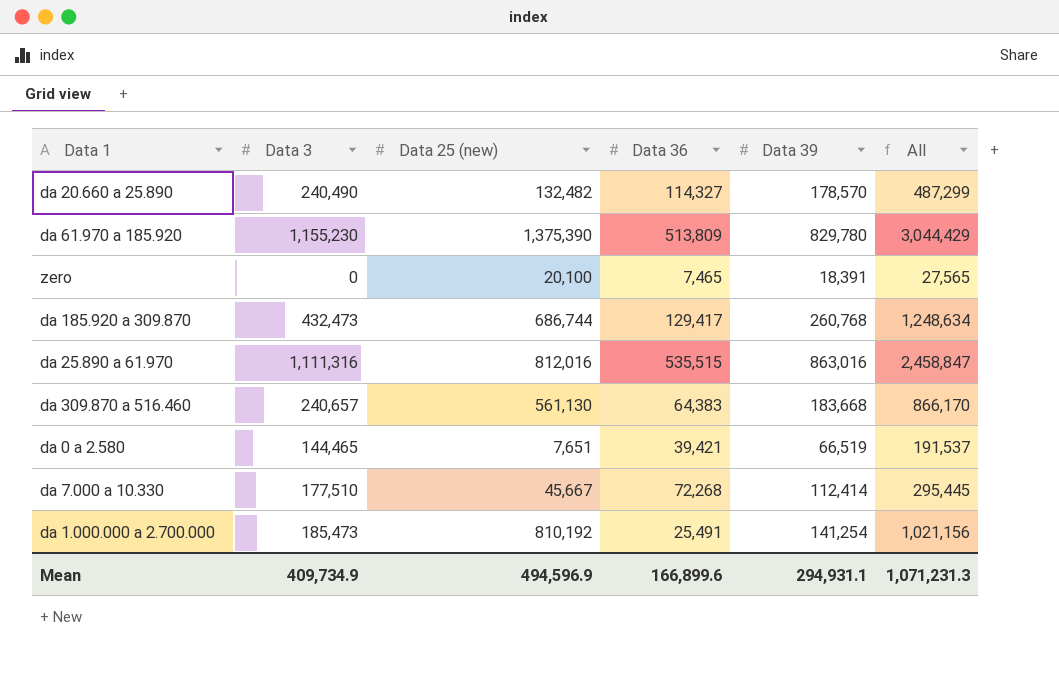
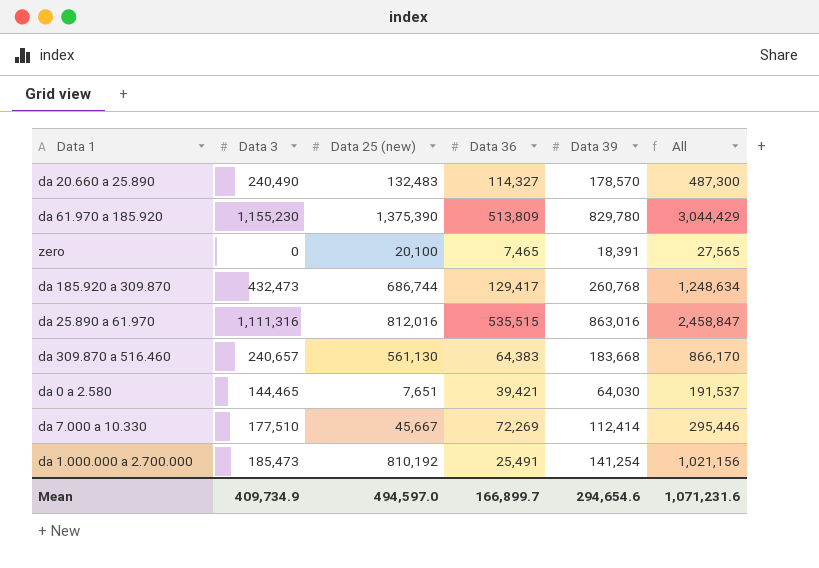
da 20.660 a 25.890 | Data 25 (new): 132,482 -> 132,483
da 20.660 a 25.890 | All: 487,299 -> 487,300
da 0 a 2.580 | Data 39: 66,519 -> 64,030
da 7.000 a 10.330 | Data 36: 72,268 -> 72,269
da 7.000 a 10.330 | All: 295,445 -> 295,446
Mean | Data 25 (new): 494,596.9 -> 494,597.0
Mean | Data 36: 166,899.6 -> 166,899.7
Mean | Data 39: 294,931.1 -> 294,654.6
Mean | All: 1,071,231.3 -> 1,071,231.6

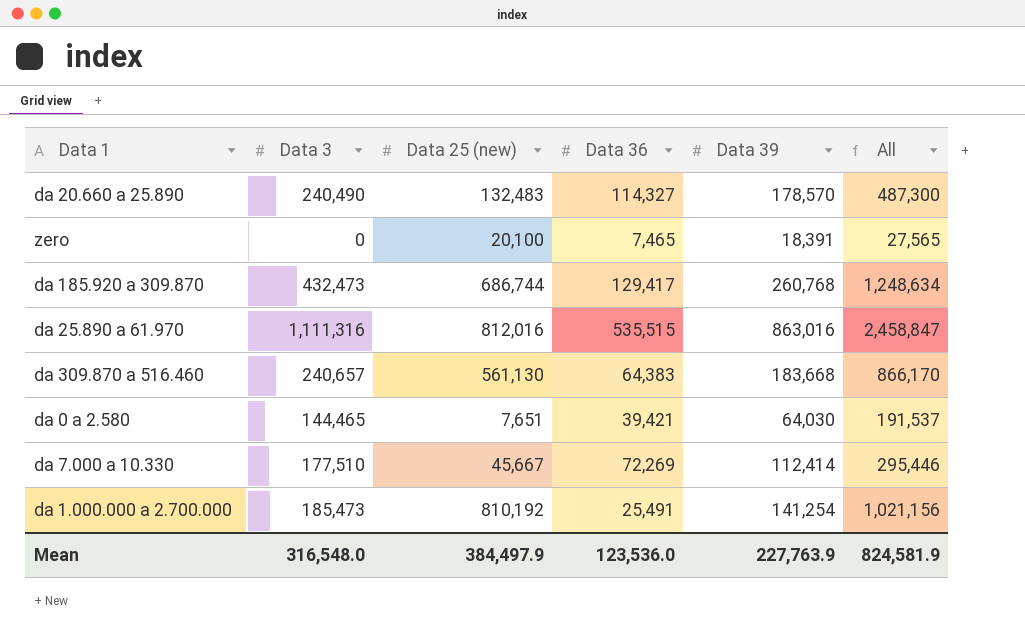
row da 61.970 a 185.920: 1,155,230 | 1,375,390 | 513,809 | 829,780 | 3,044,429 -> none
Mean | Data 3: 409,734.9 -> 316,548.0
Mean | Data 25 (new): 494,597.0 -> 384,497.9
Mean | Data 36: 166,899.7 -> 123,536.0
Mean | Data 39: 294,654.6 -> 227,763.9
Mean | All: 1,071,231.6 -> 824,581.9

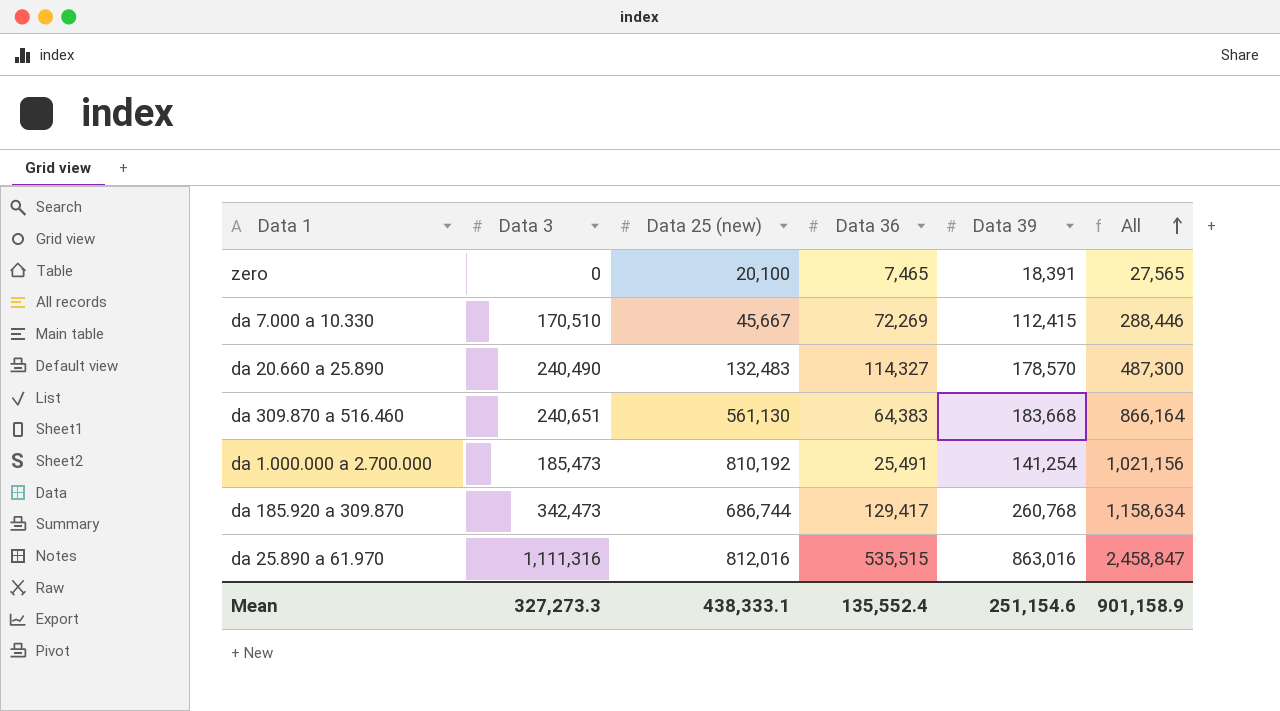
row order: none -> All ascending
row da 0 a 2.580: 144,465 | 7,651 | 39,421 | 64,030 | 191,537 -> none
da 7.000 a 10.330 | Data 3: 177,510 -> 170,510
da 7.000 a 10.330 | Data 39: 112,414 -> 112,415
da 7.000 a 10.330 | All: 295,446 -> 288,446
da 309.870 a 516.460 | Data 3: 240,657 -> 240,651
da 309.870 a 516.460 | All: 866,170 -> 866,164
da 185.920 a 309.870 | Data 3: 432,473 -> 342,473
da 185.920 a 309.870 | All: 1,248,634 -> 1,158,634
Mean | Data 3: 316,548.0 -> 327,273.3
Mean | Data 25 (new): 384,497.9 -> 438,333.1
Mean | Data 36: 123,536.0 -> 135,552.4
Mean | Data 39: 227,763.9 -> 251,154.6
Mean | All: 824,581.9 -> 901,158.9

